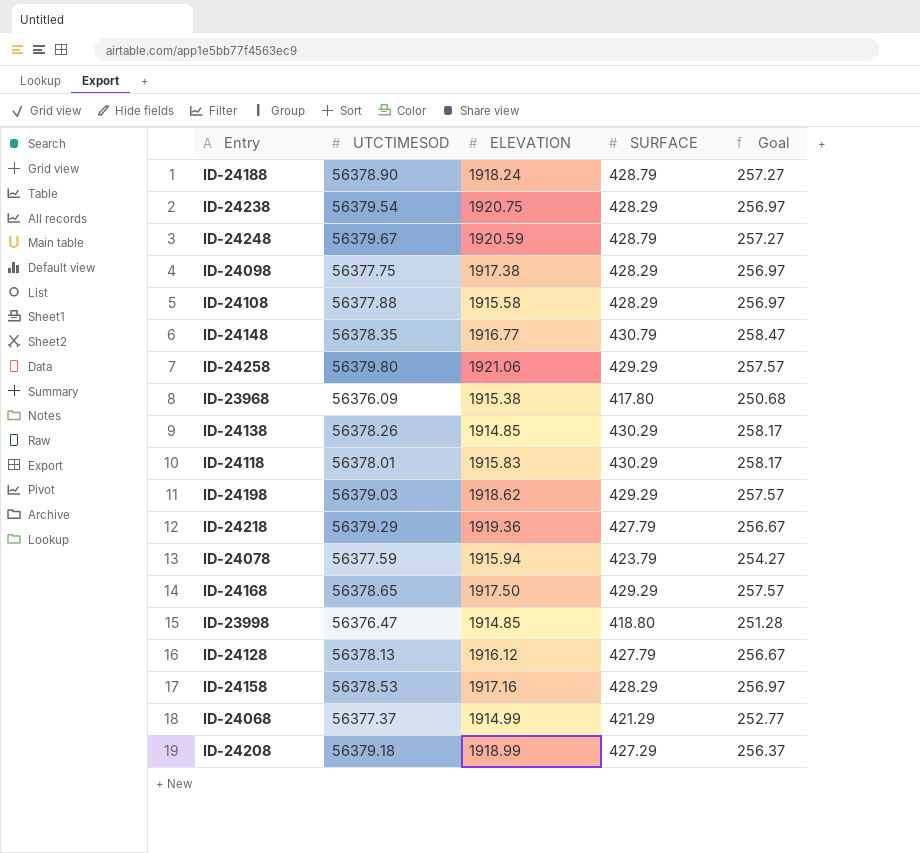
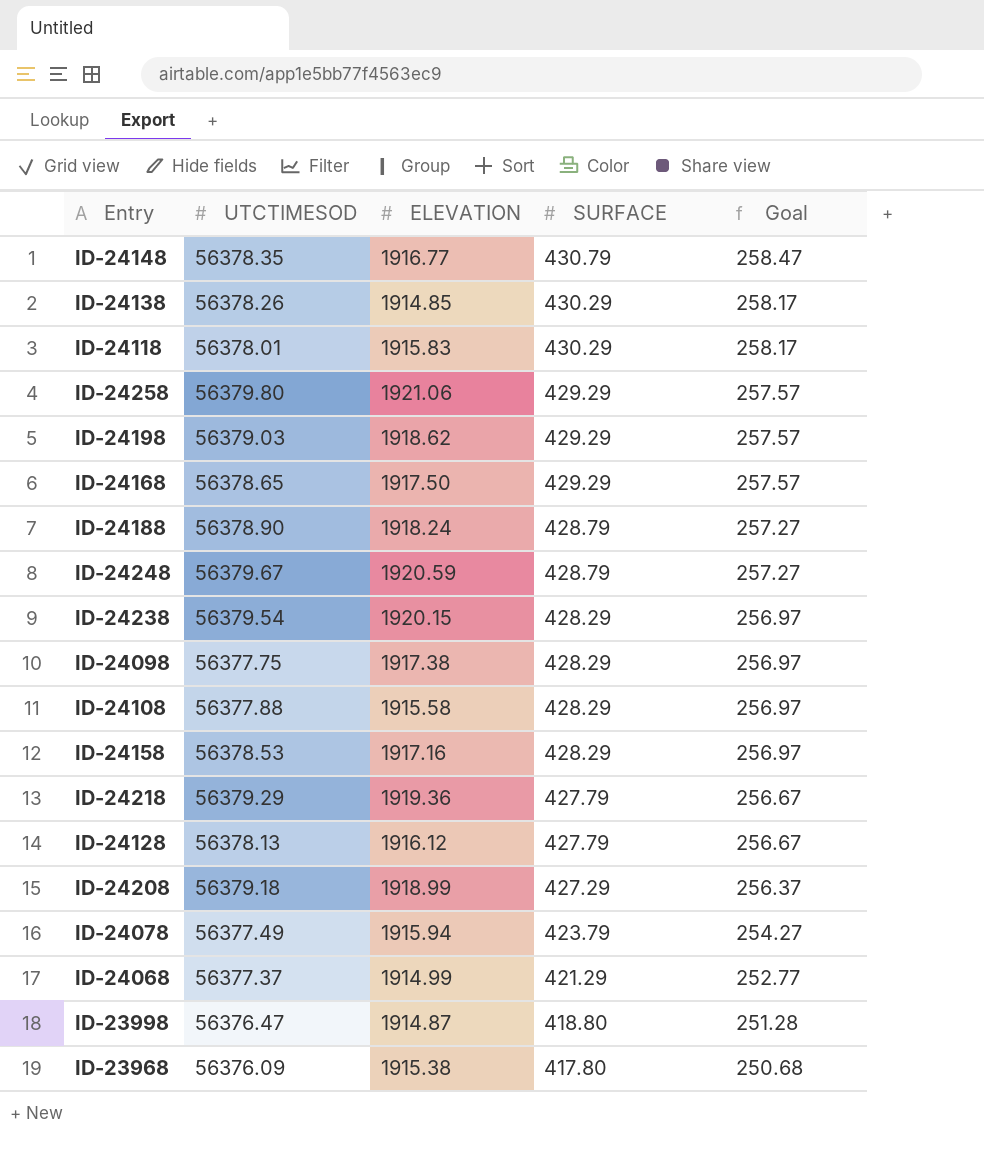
row order: none -> SURFACE descending
ID-24238 | ELEVATION: 1920.75 -> 1920.15
ID-24078 | UTCTIMESOD: 56377.59 -> 56377.49
ID-23998 | ELEVATION: 1914.85 -> 1914.87

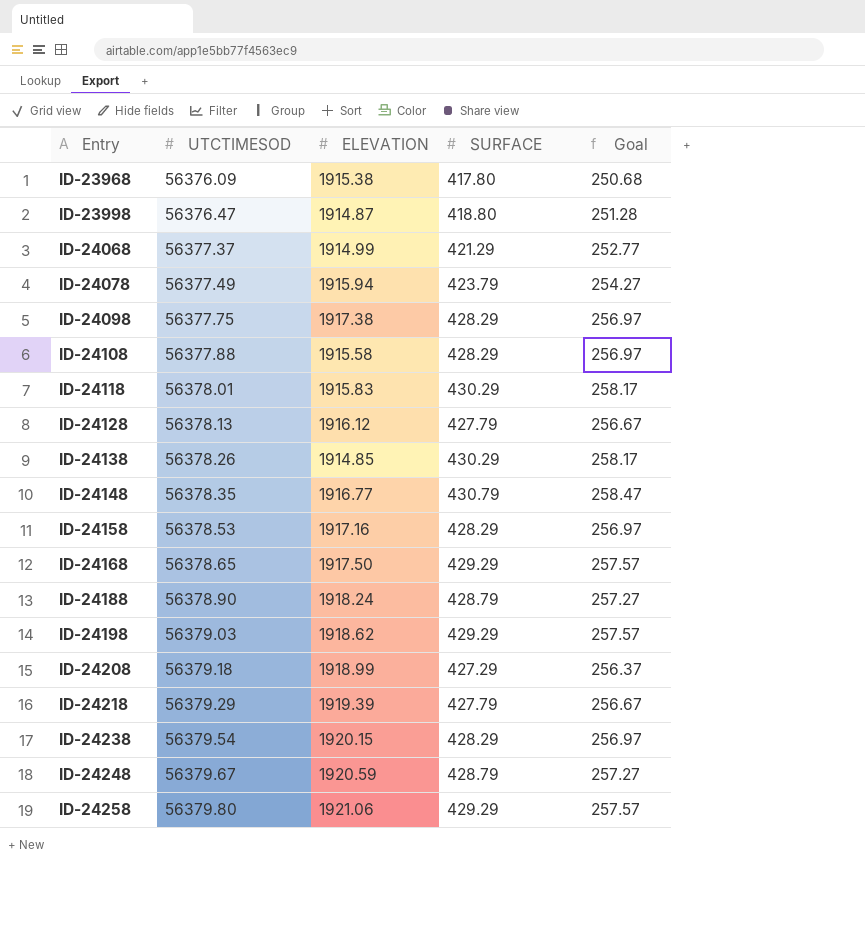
row order: SURFACE descending -> Entry ascending
ID-24218 | ELEVATION: 1919.36 -> 1919.39

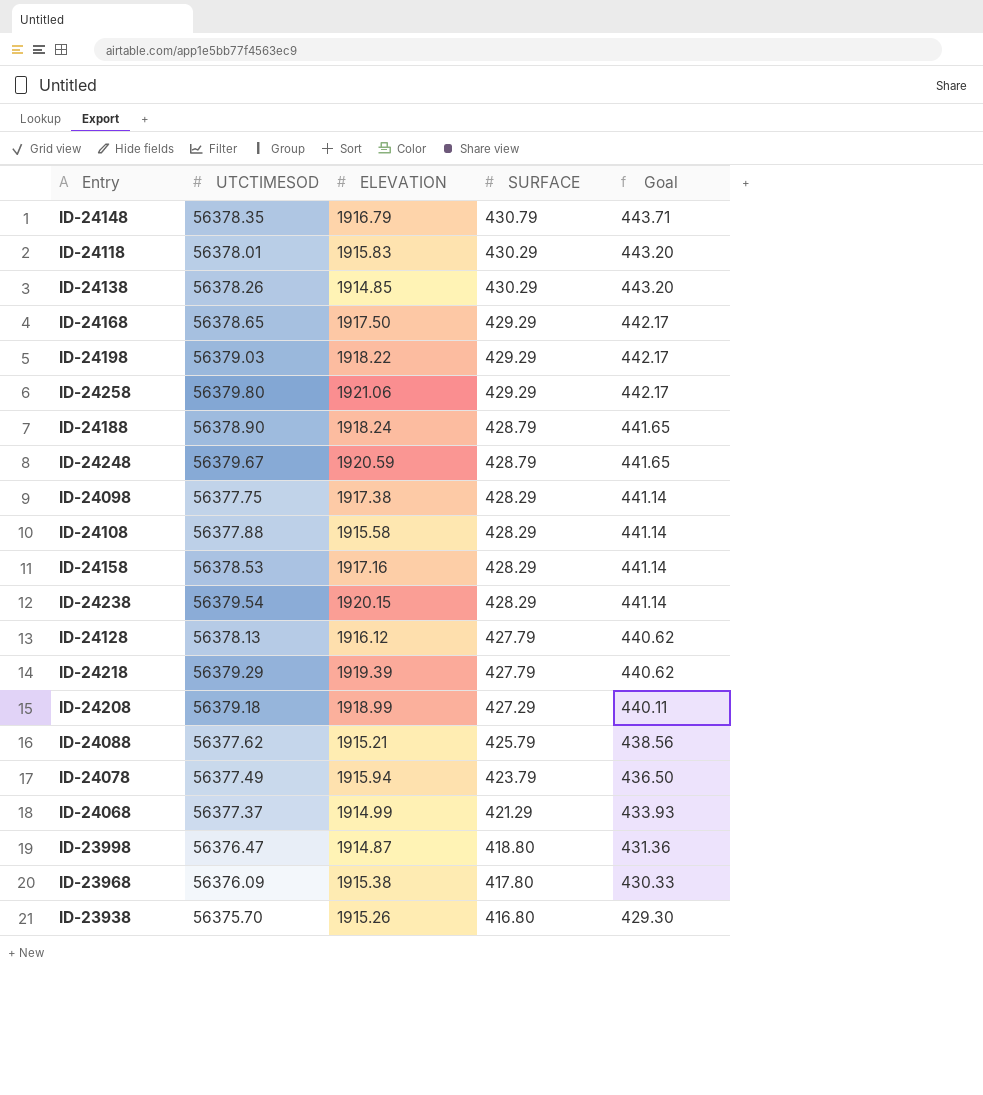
row order: Entry ascending -> SURFACE descending
column Goal | formula: [SURFACE] * 0.6 -> [SURFACE] * 1.03
ID-24148 | ELEVATION: 1916.77 -> 1916.79
ID-24198 | ELEVATION: 1918.62 -> 1918.22
row ID-24088: none -> 56377.62 | 1915.21 | 425.79 | 438.56
row ID-23938: none -> 56375.70 | 1915.26 | 416.80 | 429.30

